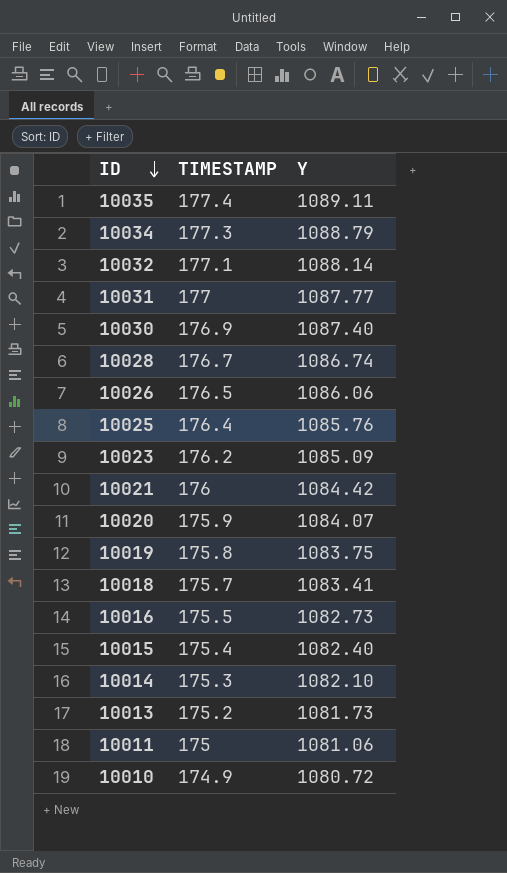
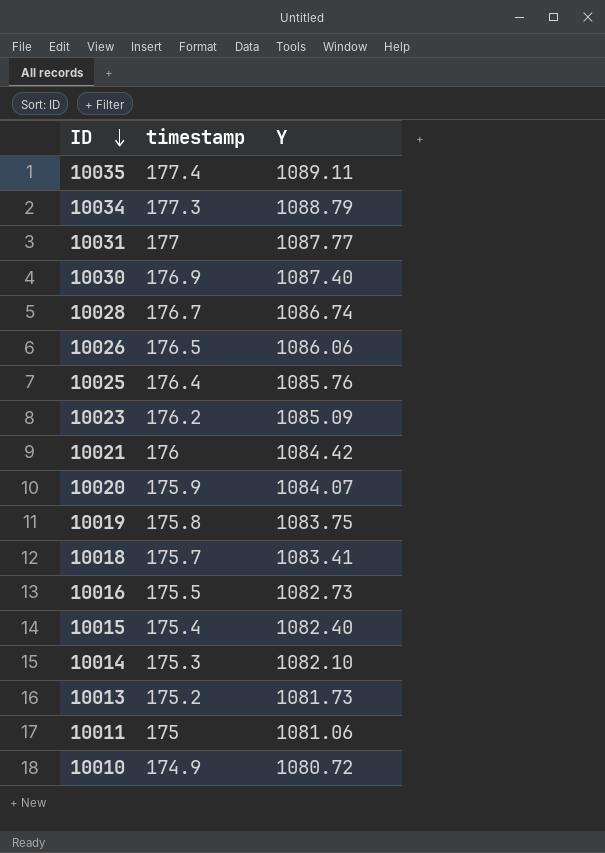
column name: TIMESTAMP -> timestamp
row 10032: 177.1 | 1088.14 -> none

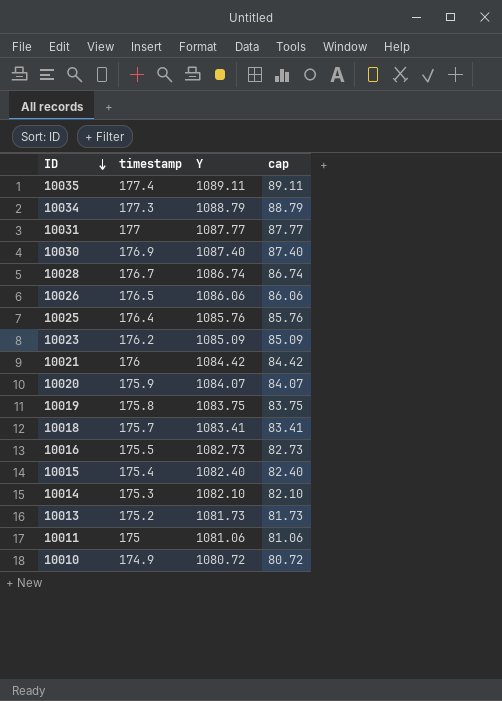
column cap | formula: none -> [Y] - 1000

